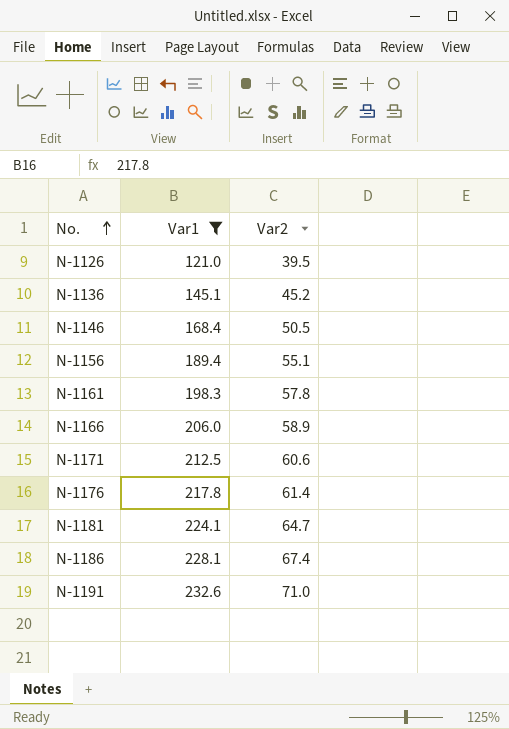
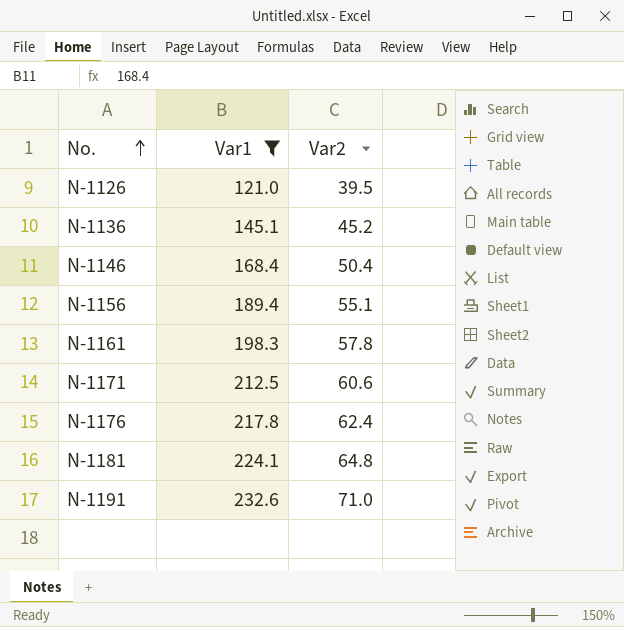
row N-1166: 206.0 | 58.9 -> none
row N-1186: 228.1 | 67.4 -> none
N-1146 | Var2: 50.5 -> 50.4
N-1176 | Var2: 61.4 -> 62.4
N-1181 | Var2: 64.7 -> 64.8

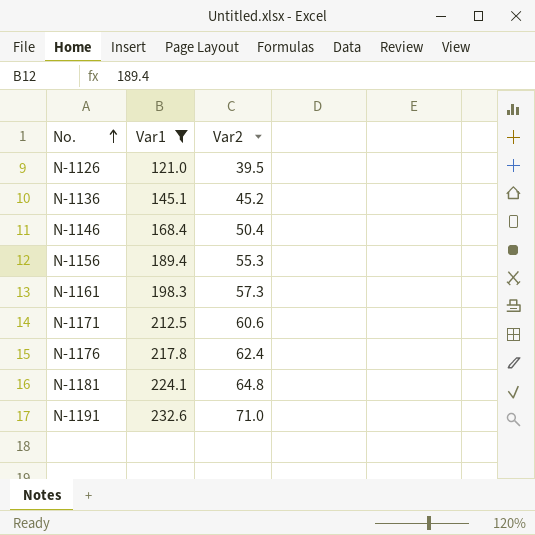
N-1156 | Var2: 55.1 -> 55.3
N-1161 | Var2: 57.8 -> 57.3

